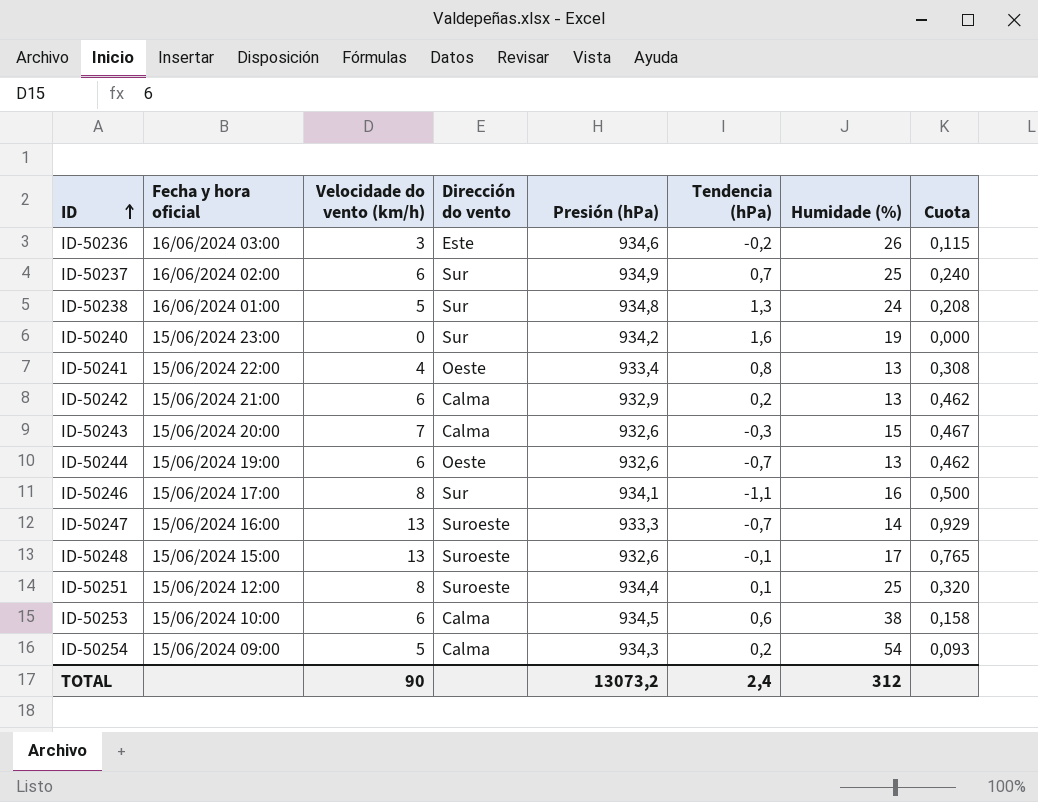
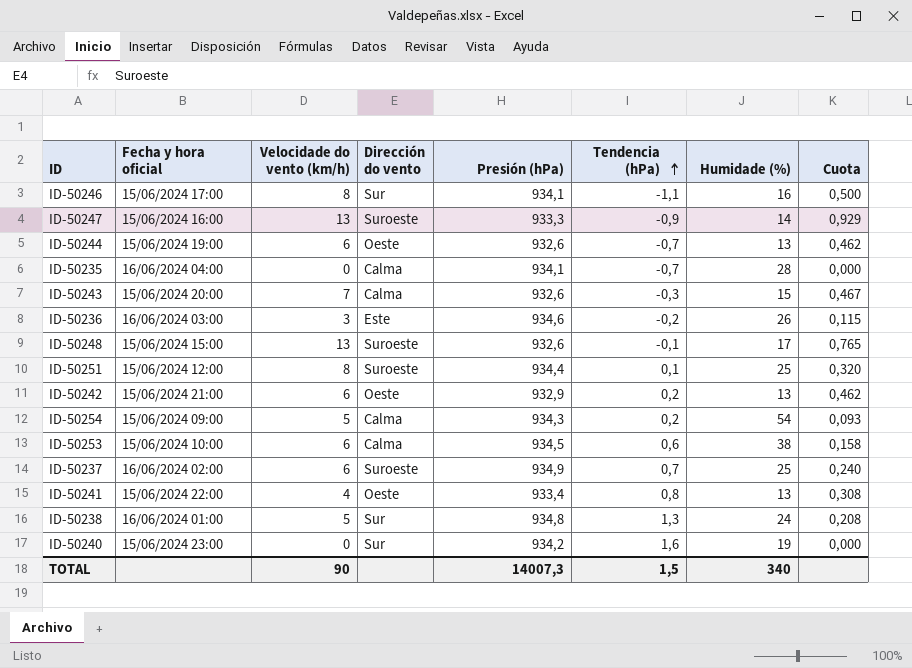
row order: ID ascending -> Tendencia (hPa) ascending
ID-50247 | Tendencia (hPa): -0,7 -> -0,9
row ID-50235: none -> 16/06/2024 04:00 | 0 | Calma | 934,1 | -0,7 | 28 | 0,000
ID-50242 | Dirección do vento: Calma -> Oeste
ID-50237 | Dirección do vento: Sur -> Suroeste
TOTAL | Presión (hPa): 13073,2 -> 14007,3
TOTAL | Tendencia (hPa): 2,4 -> 1,5
TOTAL | Humidade (%): 312 -> 340

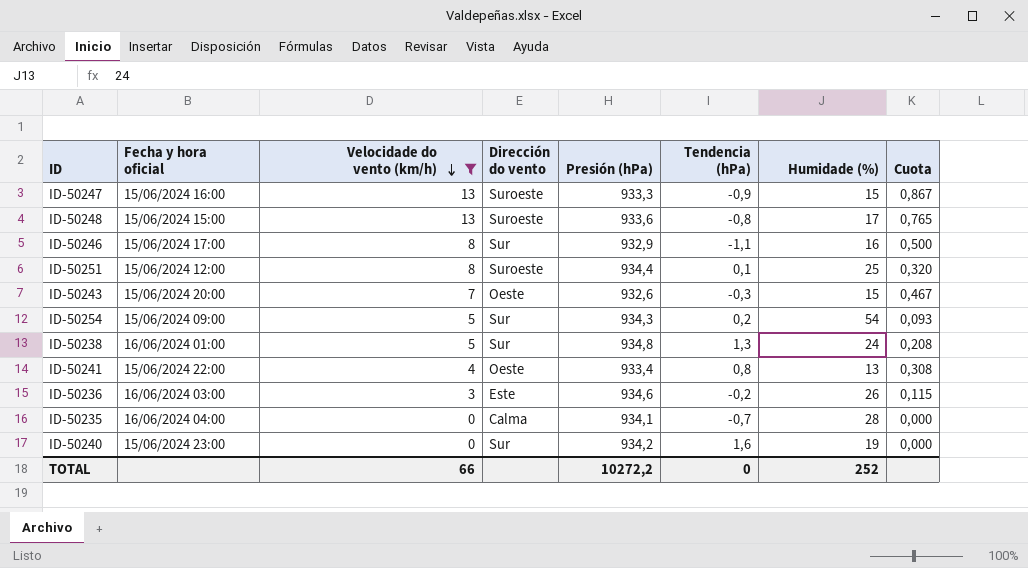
filter: none -> Velocidade do vento (km/h) != 6
row order: Tendencia (hPa) ascending -> Velocidade do vento (km/h) descending
ID-50247 | Humidade (%): 14 -> 15
ID-50247 | Cuota: 0,929 -> 0,867
ID-50248 | Presión (hPa): 932,6 -> 933,6
ID-50248 | Tendencia (hPa): -0,1 -> -0,8
ID-50246 | Presión (hPa): 934,1 -> 932,9
ID-50243 | Dirección do vento: Calma -> Oeste
ID-50254 | Dirección do vento: Calma -> Sur
TOTAL | Velocidade do vento (km/h): 90 -> 66
TOTAL | Presión (hPa): 14007,3 -> 10272,2
TOTAL | Tendencia (hPa): 1,5 -> 0
TOTAL | Humidade (%): 340 -> 252

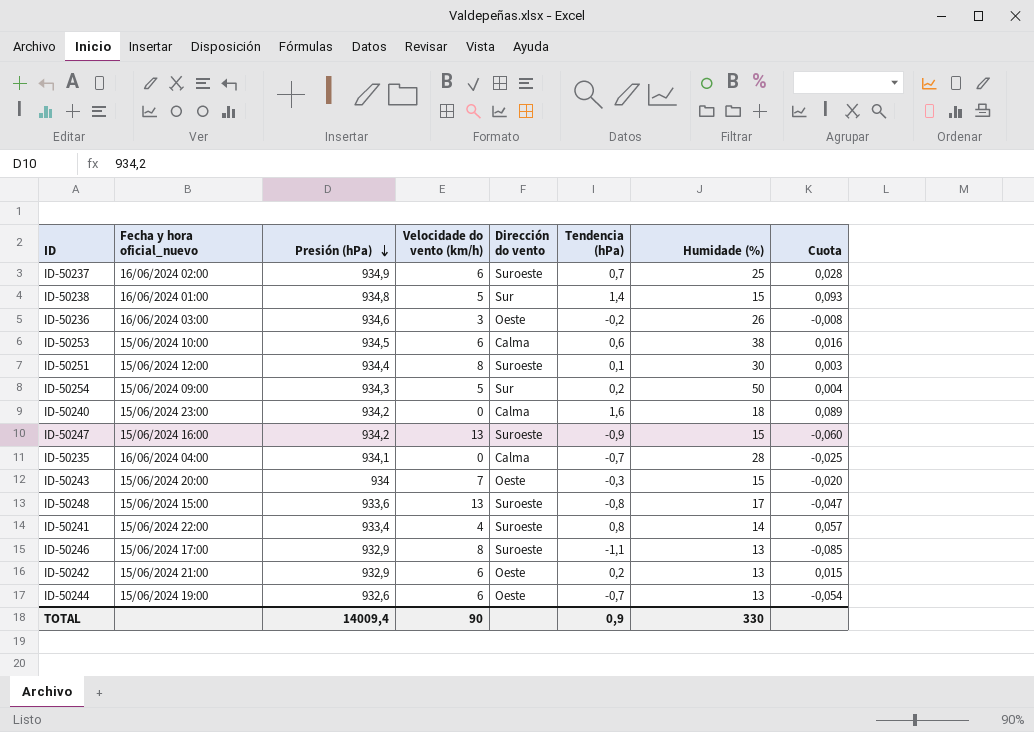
filter: Velocidade do vento (km/h) != 6 -> none
row order: Velocidade do vento (km/h) descending -> Presión (hPa) descending
column name: Fecha y hora oficial -> Fecha y hora oficial_nuevo
column Presión (hPa) | position: 5 -> 3
column Cuota | formula: [Velocidade do vento (km/h)] / [Humidade (%)] -> [Tendencia (hPa)] / [Humidade (%)]
ID-50238 | Tendencia (hPa): 1,3 -> 1,4
ID-50238 | Humidade (%): 24 -> 15
ID-50236 | Dirección do vento: Este -> Oeste
ID-50251 | Humidade (%): 25 -> 30
ID-50254 | Humidade (%): 54 -> 50
ID-50240 | Dirección do vento: Sur -> Calma
ID-50240 | Humidade (%): 19 -> 18
ID-50247 | Presión (hPa): 933,3 -> 934,2
ID-50243 | Presión (hPa): 932,6 -> 934
ID-50241 | Dirección do vento: Oeste -> Suroeste
ID-50241 | Humidade (%): 13 -> 14
ID-50246 | Dirección do vento: Sur -> Suroeste
ID-50246 | Humidade (%): 16 -> 13
TOTAL | Presión (hPa): 10272,2 -> 14009,4
TOTAL | Velocidade do vento (km/h): 66 -> 90
TOTAL | Tendencia (hPa): 0 -> 0,9
TOTAL | Humidade (%): 252 -> 330

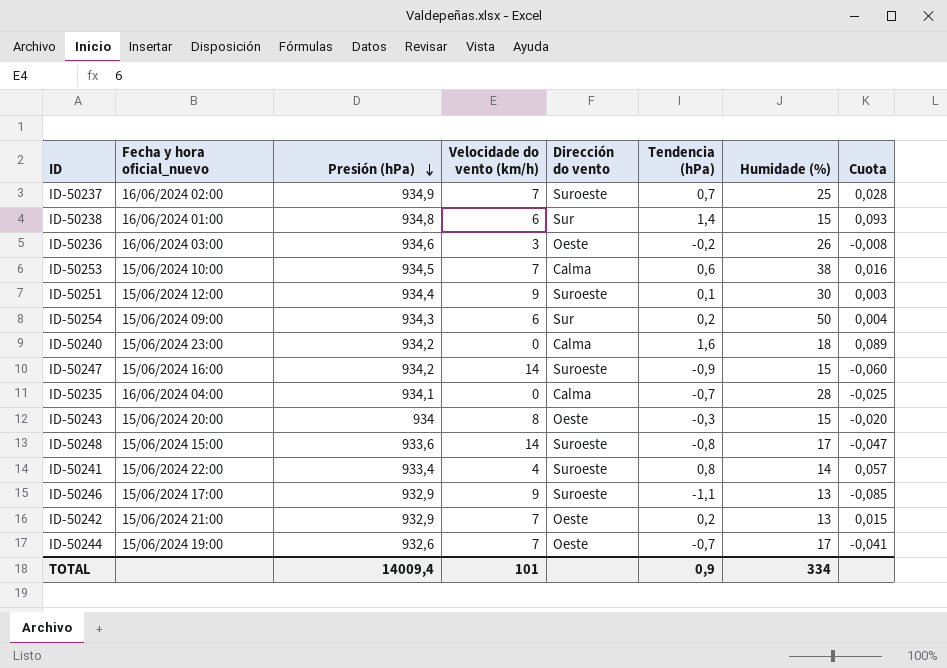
ID-50237 | Velocidade do vento (km/h): 6 -> 7
ID-50238 | Velocidade do vento (km/h): 5 -> 6
ID-50253 | Velocidade do vento (km/h): 6 -> 7
ID-50251 | Velocidade do vento (km/h): 8 -> 9
ID-50254 | Velocidade do vento (km/h): 5 -> 6
ID-50247 | Velocidade do vento (km/h): 13 -> 14
ID-50243 | Velocidade do vento (km/h): 7 -> 8
ID-50248 | Velocidade do vento (km/h): 13 -> 14
ID-50246 | Velocidade do vento (km/h): 8 -> 9
ID-50242 | Velocidade do vento (km/h): 6 -> 7
ID-50244 | Velocidade do vento (km/h): 6 -> 7
ID-50244 | Humidade (%): 13 -> 17
ID-50244 | Cuota: -0,054 -> -0,041
TOTAL | Velocidade do vento (km/h): 90 -> 101
TOTAL | Humidade (%): 330 -> 334

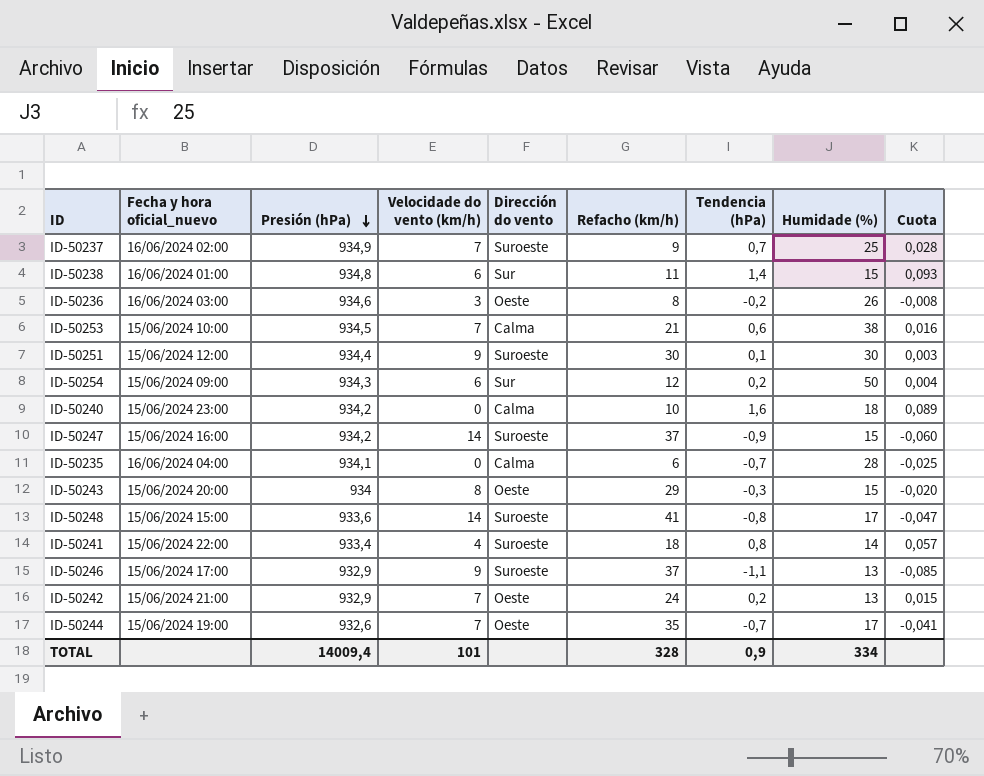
column Refacho (km/h) | position: none -> 6

